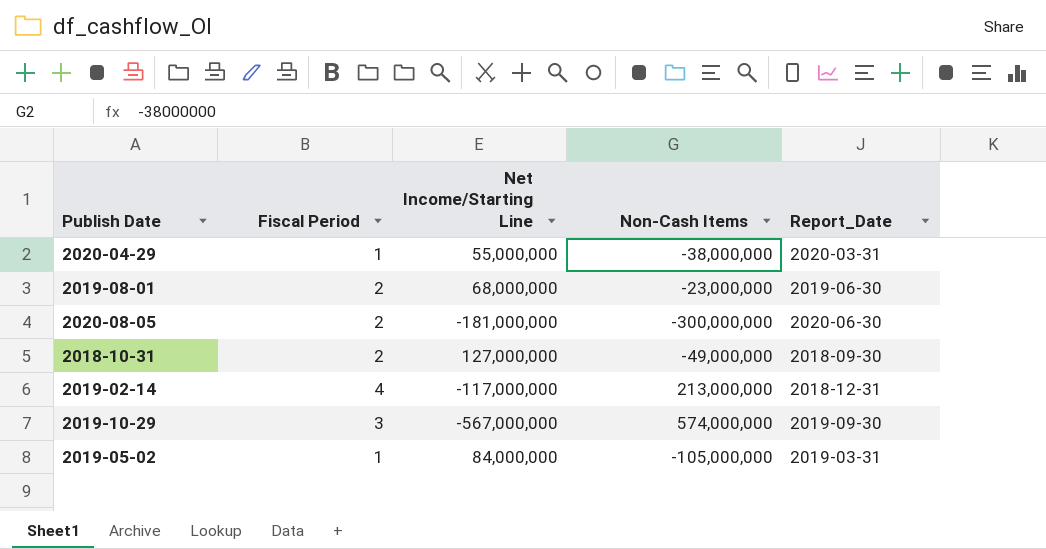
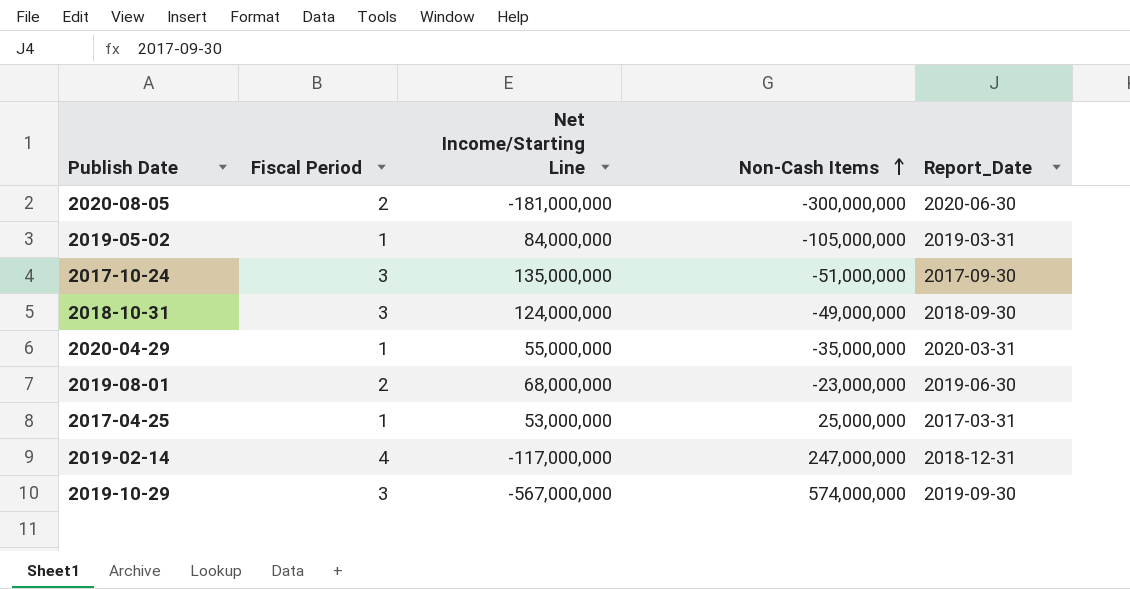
row order: none -> Non-Cash Items ascending
row 2017-10-24: none -> 3 | 135,000,000 | -51,000,000 | 2017-09-30
2018-10-31 | Fiscal Period: 2 -> 3
2018-10-31 | Net Income/Starting Line: 127,000,000 -> 124,000,000
2020-04-29 | Non-Cash Items: -38,000,000 -> -35,000,000
row 2017-04-25: none -> 1 | 53,000,000 | 25,000,000 | 2017-03-31
2019-02-14 | Non-Cash Items: 213,000,000 -> 247,000,000

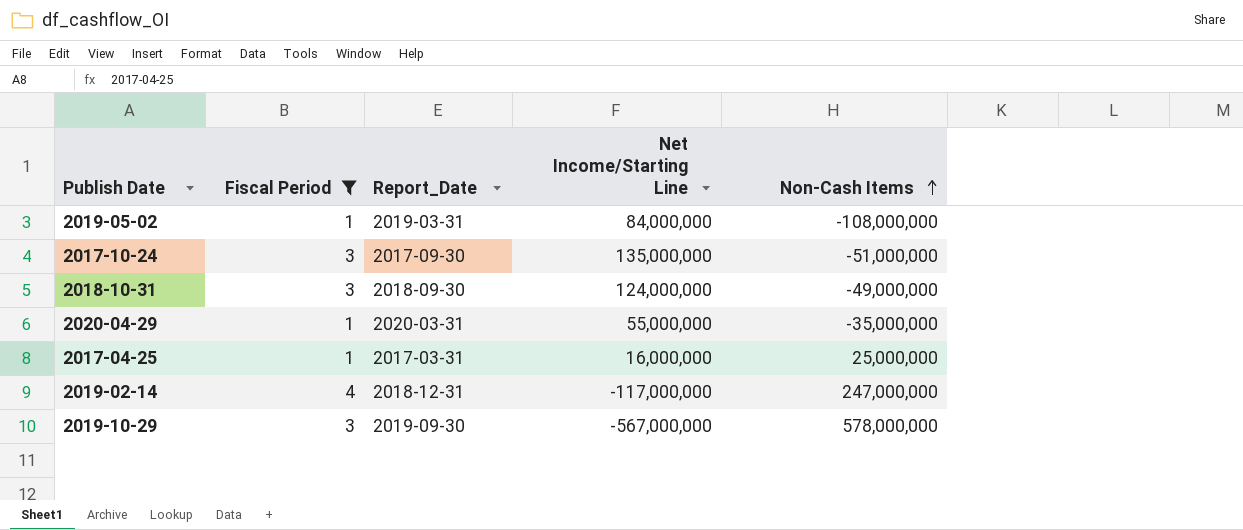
filter: none -> Fiscal Period != 2
column Report_Date | position: 5 -> 3
2019-05-02 | Non-Cash Items: -105,000,000 -> -108,000,000
2017-04-25 | Net Income/Starting Line: 53,000,000 -> 16,000,000
2019-10-29 | Non-Cash Items: 574,000,000 -> 578,000,000

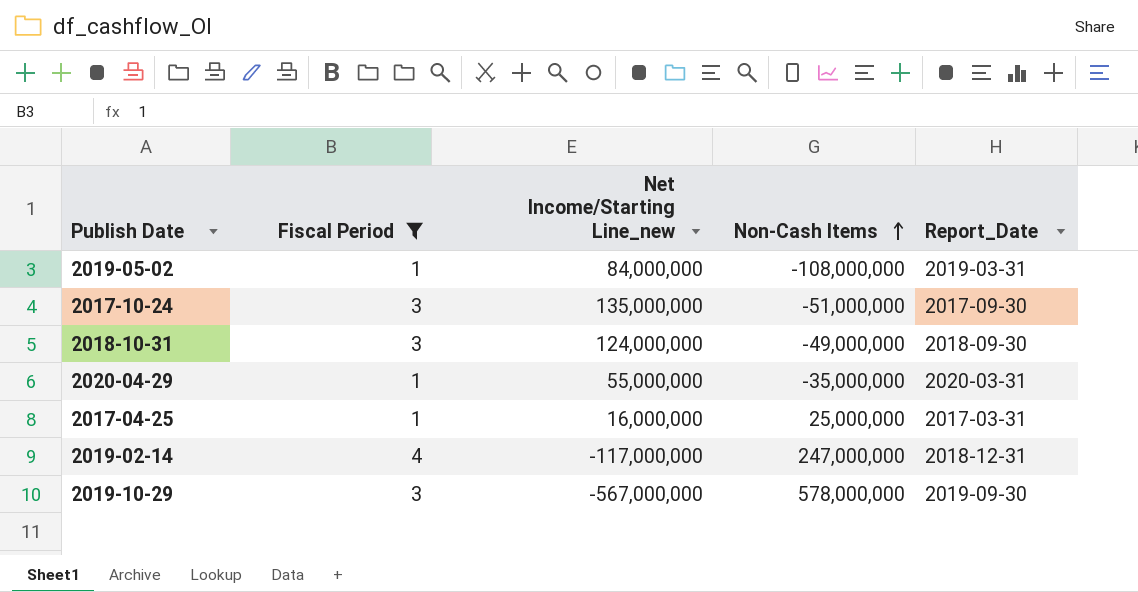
column name: Net Income/Starting Line -> Net Income/Starting Line_new
column Report_Date | position: 3 -> 5

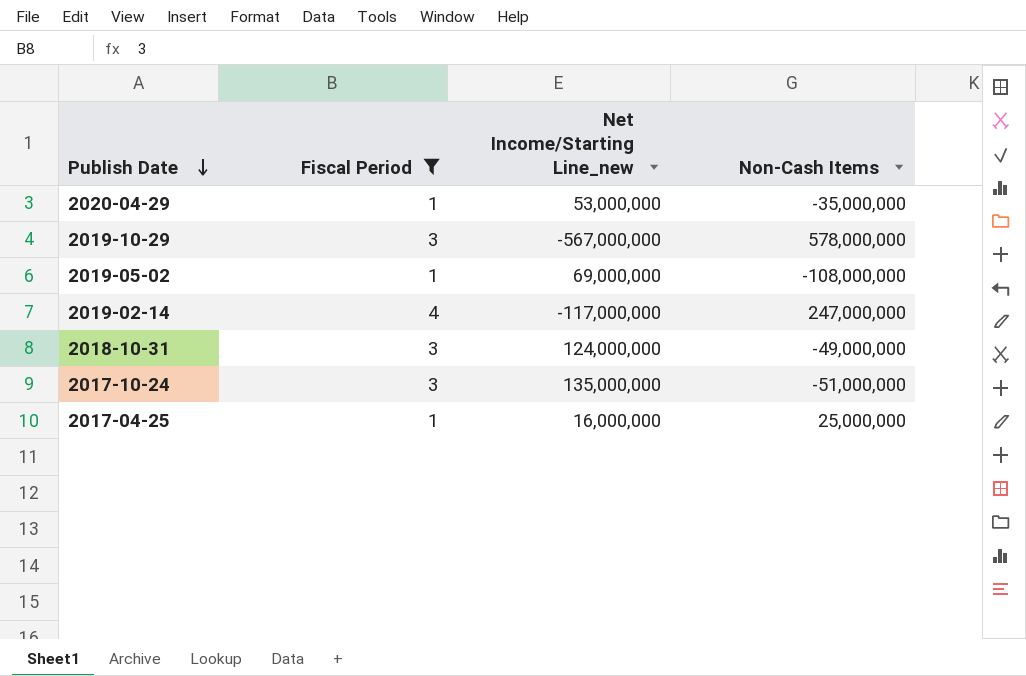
row order: Non-Cash Items ascending -> Publish Date descending
column Report_Date | position: 5 -> none
2020-04-29 | Net Income/Starting Line_new: 55,000,000 -> 53,000,000
2019-05-02 | Net Income/Starting Line_new: 84,000,000 -> 69,000,000

